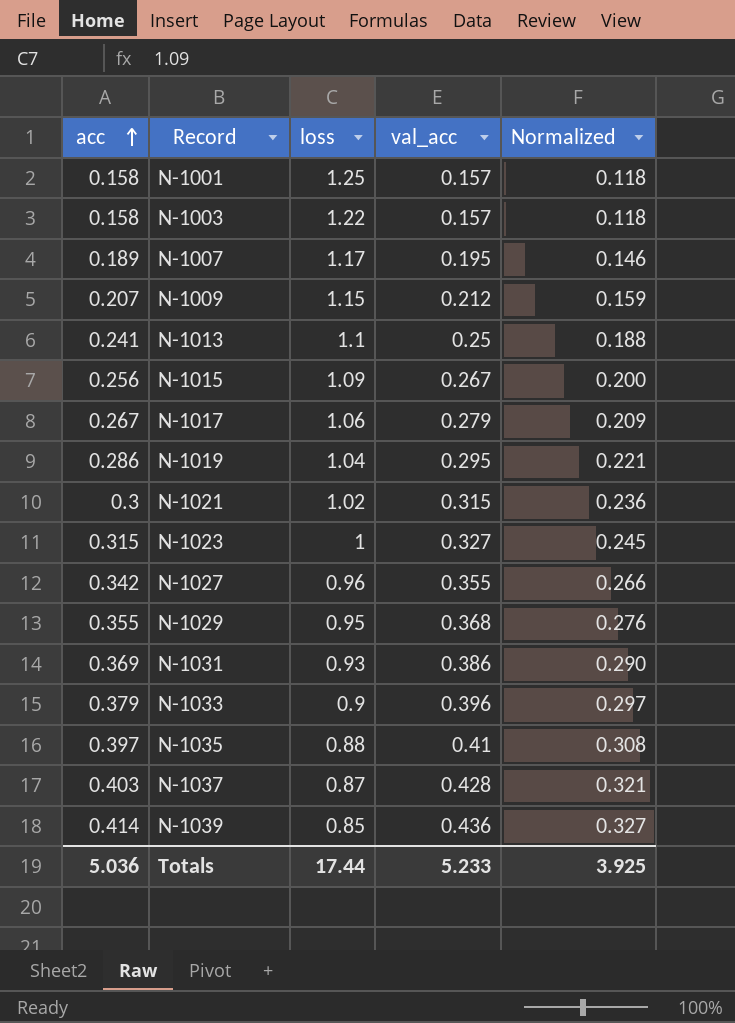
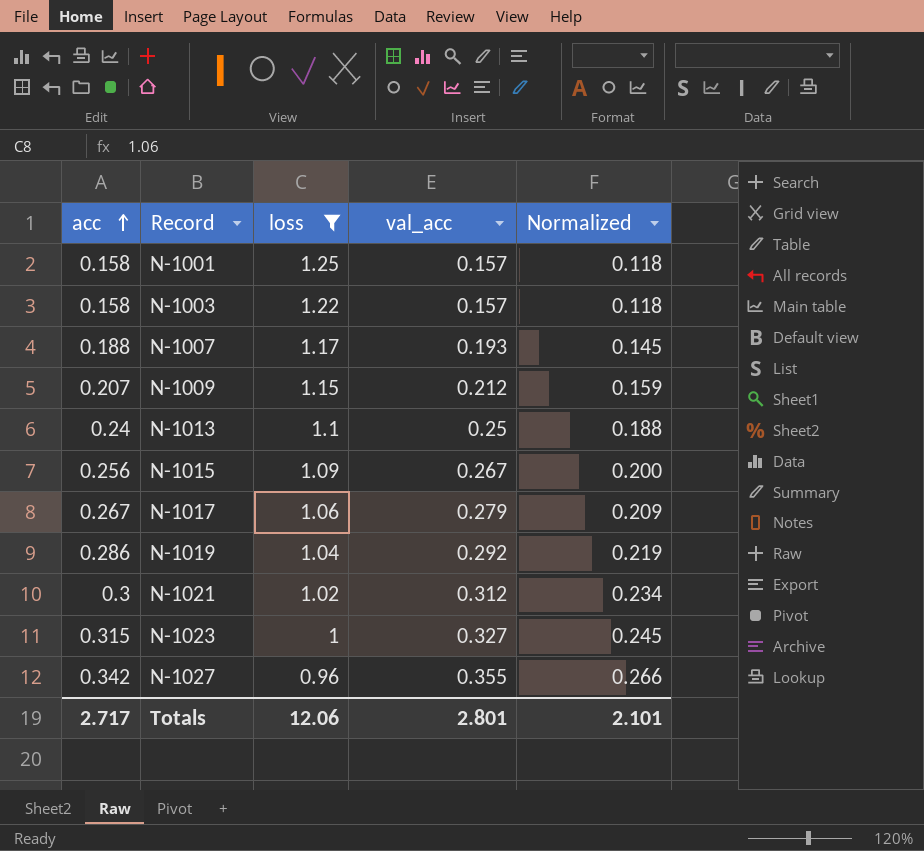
filter: none -> loss >= 0.96
N-1007 | acc: 0.189 -> 0.188
N-1007 | val_acc: 0.195 -> 0.193
N-1007 | Normalized: 0.146 -> 0.145
N-1013 | acc: 0.241 -> 0.24
N-1019 | val_acc: 0.295 -> 0.292
N-1019 | Normalized: 0.221 -> 0.219
N-1021 | val_acc: 0.315 -> 0.312
N-1021 | Normalized: 0.236 -> 0.234
Totals | acc: 5.036 -> 2.717
Totals | loss: 17.44 -> 12.06
Totals | val_acc: 5.233 -> 2.801
Totals | Normalized: 3.925 -> 2.101

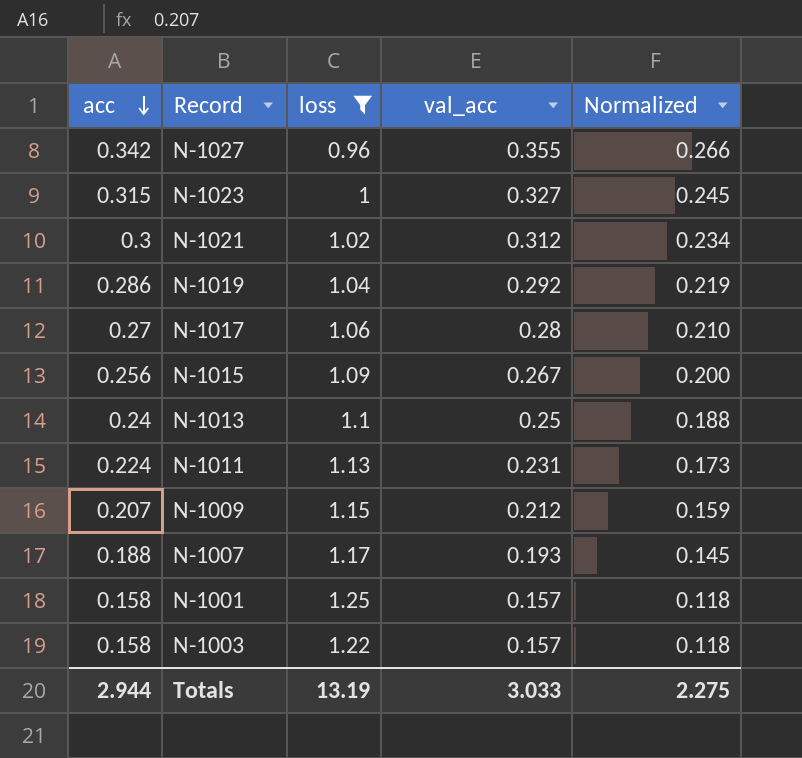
row order: acc ascending -> acc descending
N-1017 | acc: 0.267 -> 0.27
N-1017 | val_acc: 0.279 -> 0.28
N-1017 | Normalized: 0.209 -> 0.210
row N-1011: none -> 0.224 | 1.13 | 0.231 | 0.173
Totals | acc: 2.717 -> 2.944
Totals | loss: 12.06 -> 13.19
Totals | val_acc: 2.801 -> 3.033
Totals | Normalized: 2.101 -> 2.275

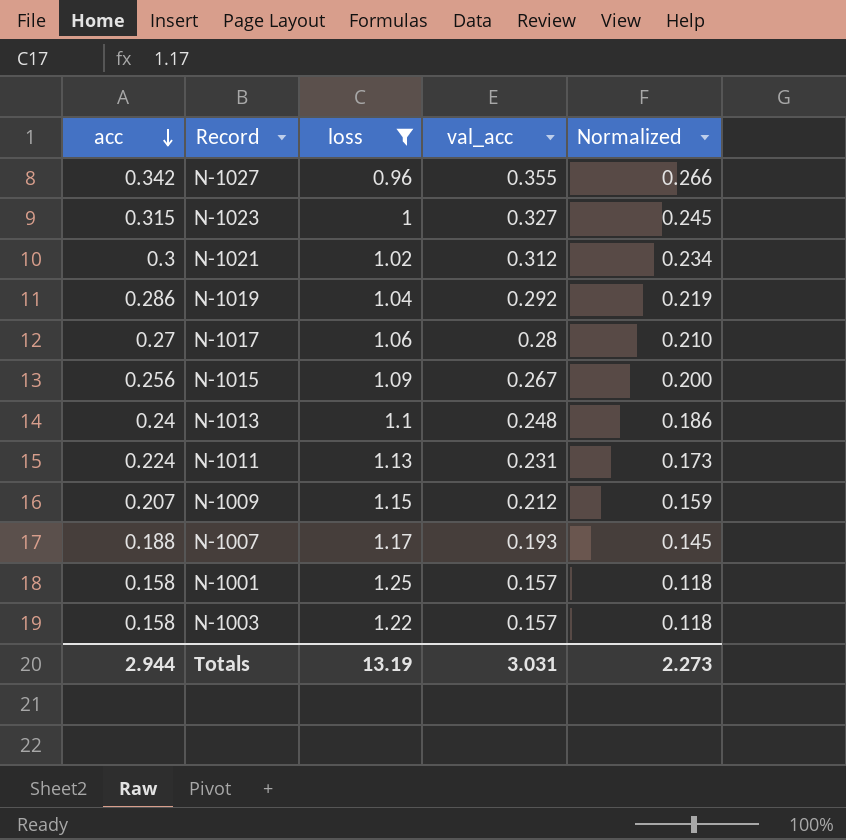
N-1013 | val_acc: 0.25 -> 0.248
N-1013 | Normalized: 0.188 -> 0.186
Totals | val_acc: 3.033 -> 3.031
Totals | Normalized: 2.275 -> 2.273

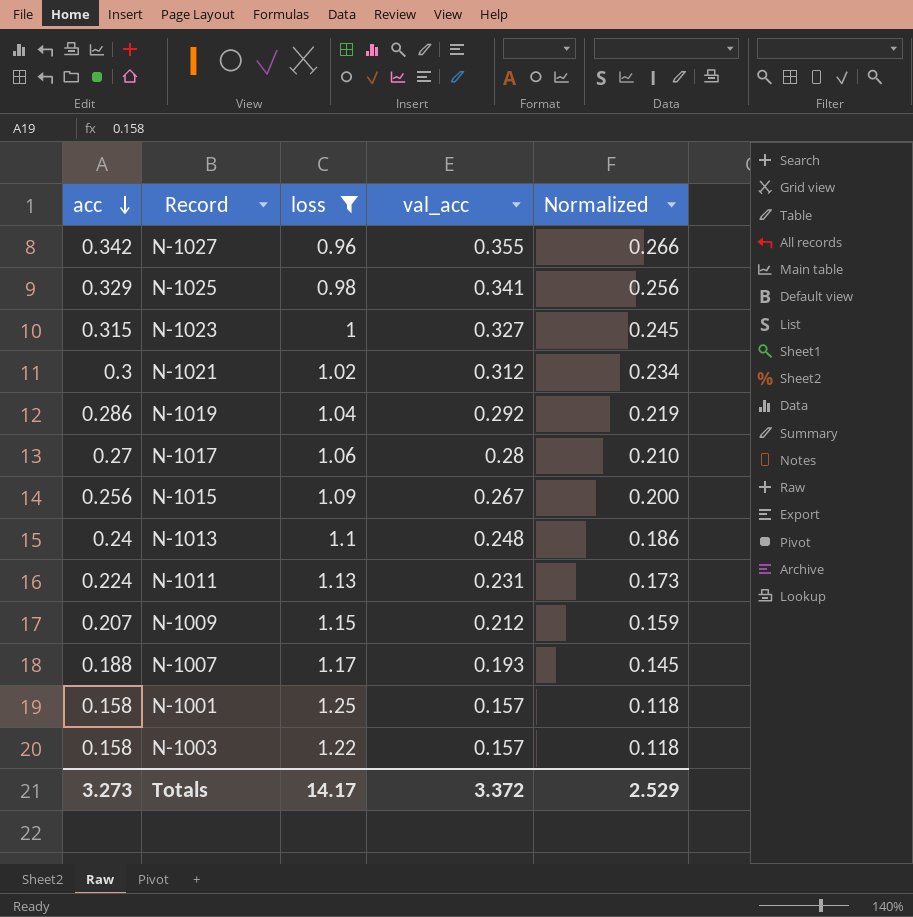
row N-1025: none -> 0.329 | 0.98 | 0.341 | 0.256
Totals | acc: 2.944 -> 3.273
Totals | loss: 13.19 -> 14.17
Totals | val_acc: 3.031 -> 3.372
Totals | Normalized: 2.273 -> 2.529

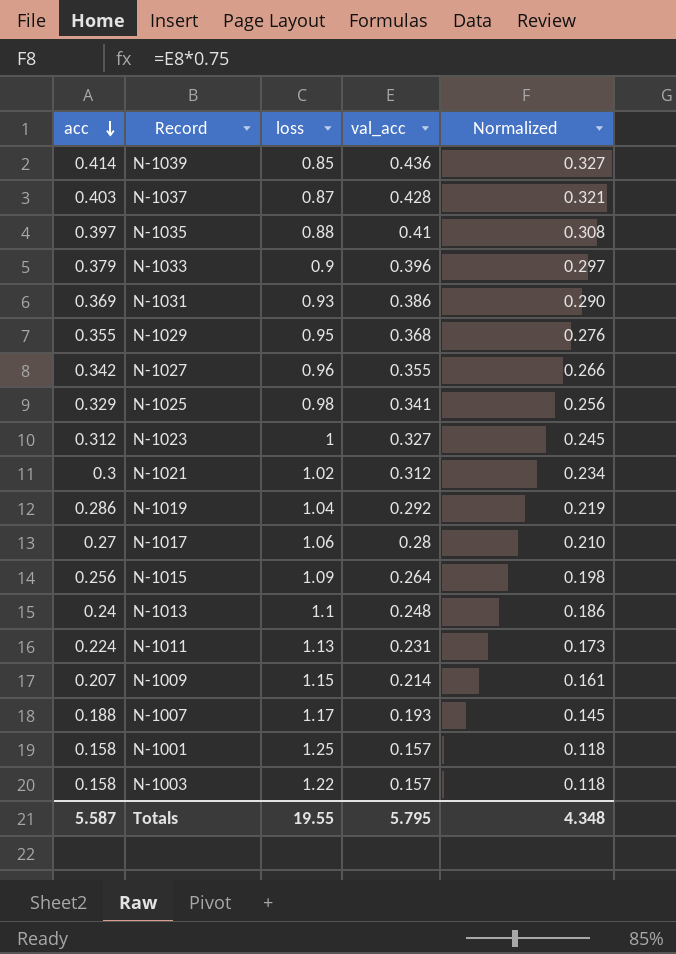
filter: loss >= 0.96 -> none
N-1023 | acc: 0.315 -> 0.312
N-1015 | val_acc: 0.267 -> 0.264
N-1015 | Normalized: 0.200 -> 0.198
N-1009 | val_acc: 0.212 -> 0.214
N-1009 | Normalized: 0.159 -> 0.161
Totals | acc: 3.273 -> 5.587
Totals | loss: 14.17 -> 19.55
Totals | val_acc: 3.372 -> 5.795
Totals | Normalized: 2.529 -> 4.348

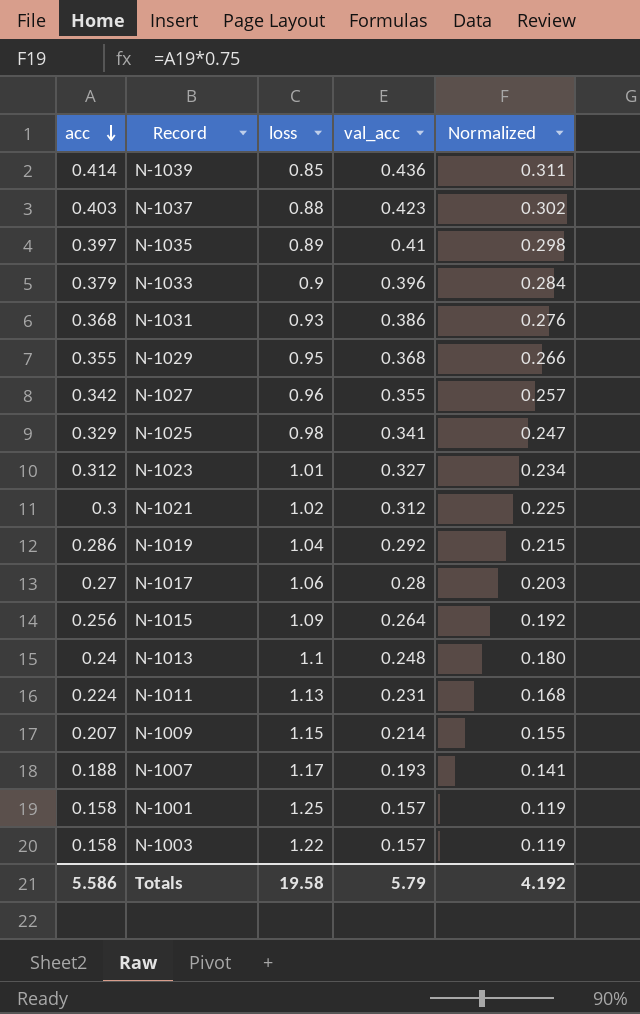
column Normalized | formula: [val_acc] * 0.75 -> [acc] * 0.75
N-1037 | loss: 0.87 -> 0.88
N-1037 | val_acc: 0.428 -> 0.423
N-1035 | loss: 0.88 -> 0.89
N-1031 | acc: 0.369 -> 0.368
N-1023 | loss: 1 -> 1.01
Totals | acc: 5.587 -> 5.586
Totals | loss: 19.55 -> 19.58
Totals | val_acc: 5.795 -> 5.79
Totals | Normalized: 4.348 -> 4.192

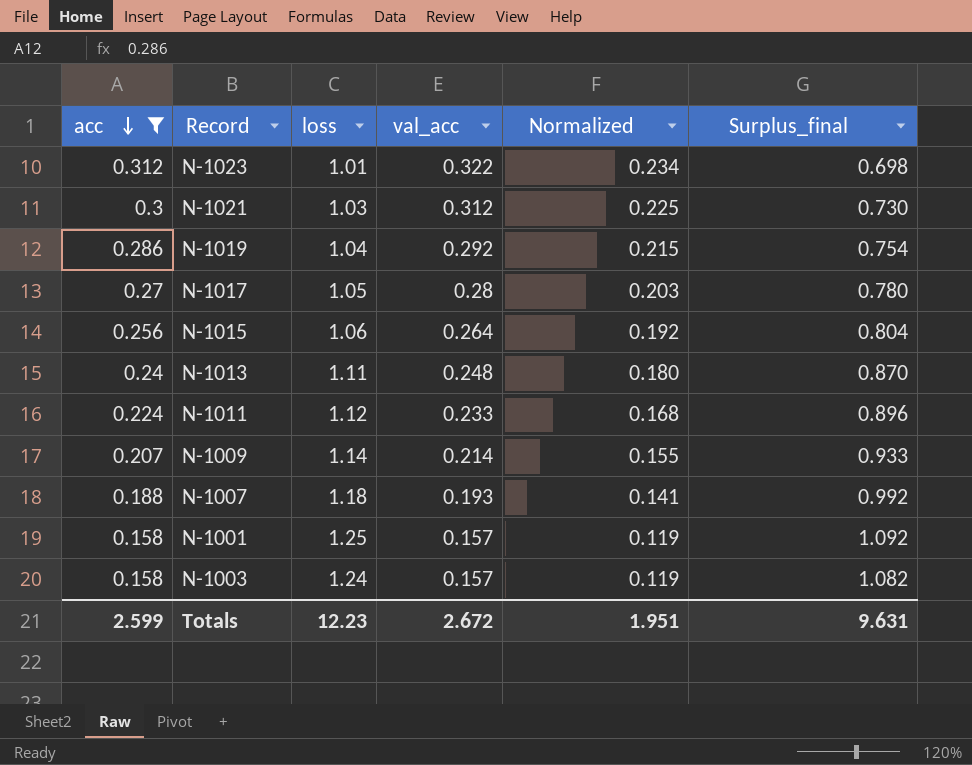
filter: none -> acc <= 0.312
column Surplus_final | formula: none -> [loss] - [acc]
N-1023 | val_acc: 0.327 -> 0.322
N-1021 | loss: 1.02 -> 1.03
N-1017 | loss: 1.06 -> 1.05
N-1015 | loss: 1.09 -> 1.06
N-1013 | loss: 1.1 -> 1.11
N-1011 | loss: 1.13 -> 1.12
N-1011 | val_acc: 0.231 -> 0.233
N-1009 | loss: 1.15 -> 1.14
N-1007 | loss: 1.17 -> 1.18
N-1003 | loss: 1.22 -> 1.24
Totals | acc: 5.586 -> 2.599
Totals | loss: 19.58 -> 12.23
Totals | val_acc: 5.79 -> 2.672
Totals | Normalized: 4.192 -> 1.951

